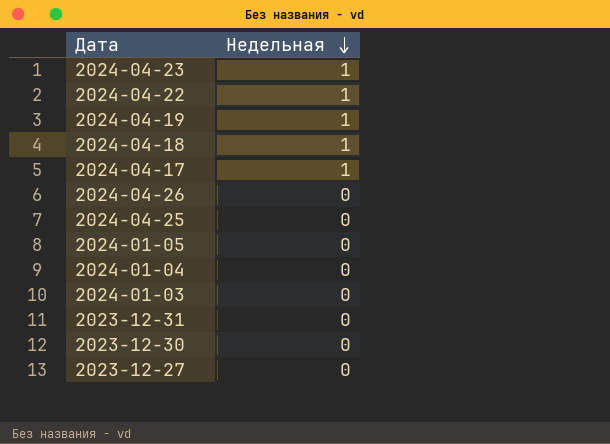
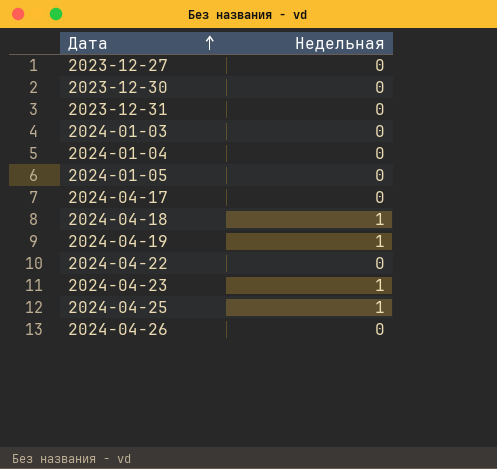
row order: Недельная descending -> Дата ascending
2024-04-17 | Недельная: 1 -> 0
2024-04-22 | Недельная: 1 -> 0
2024-04-25 | Недельная: 0 -> 1

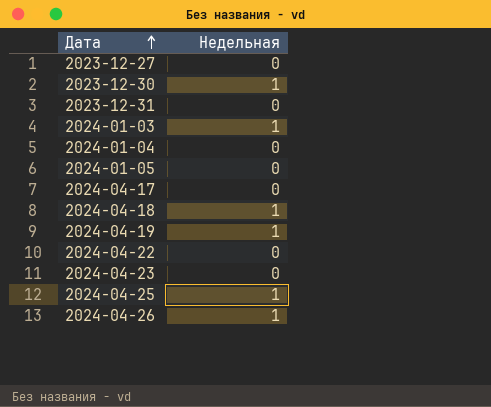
2023-12-30 | Недельная: 0 -> 1
2024-01-03 | Недельная: 0 -> 1
2024-04-23 | Недельная: 1 -> 0
2024-04-26 | Недельная: 0 -> 1

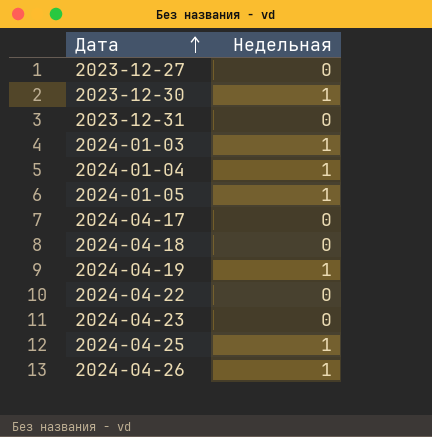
2024-01-04 | Недельная: 0 -> 1
2024-01-05 | Недельная: 0 -> 1
2024-04-18 | Недельная: 1 -> 0

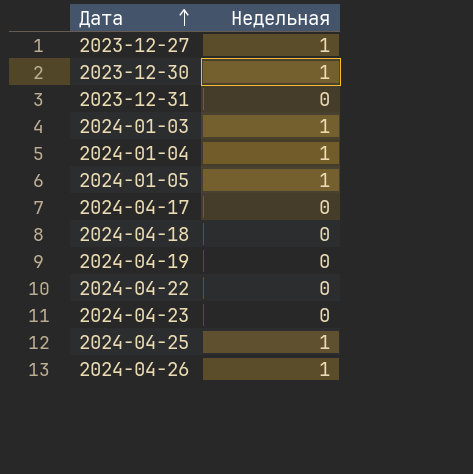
2023-12-27 | Недельная: 0 -> 1
2024-04-19 | Недельная: 1 -> 0

